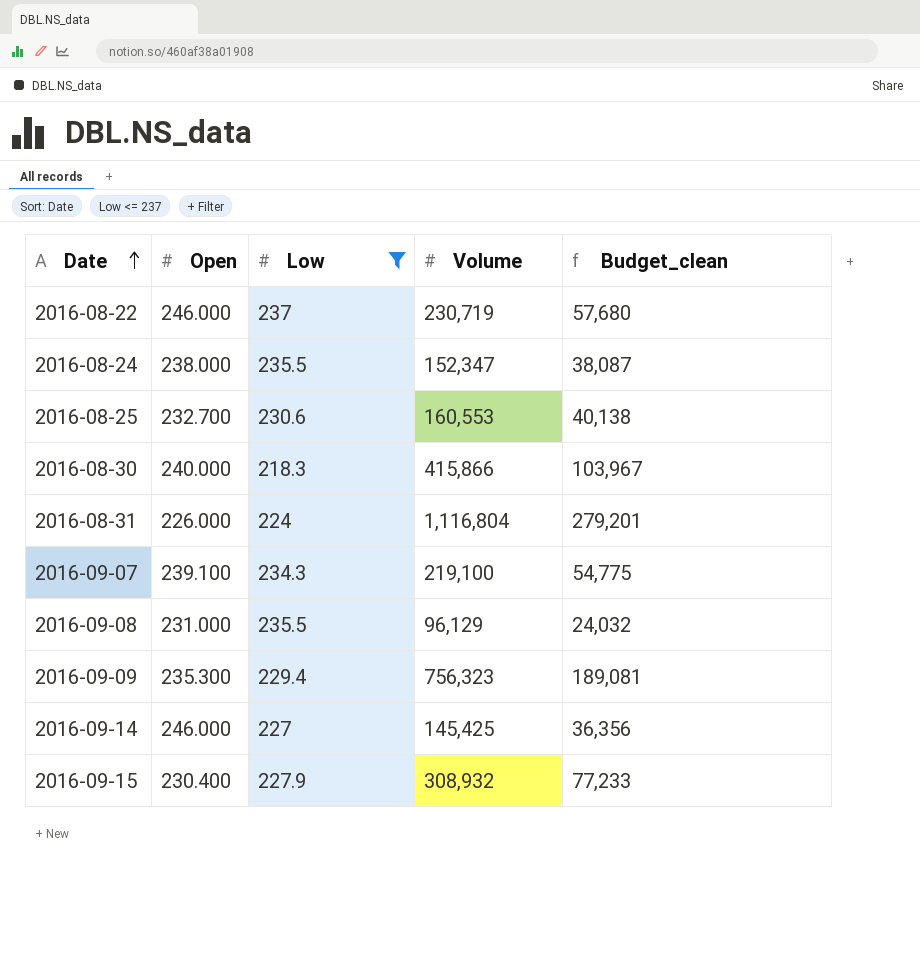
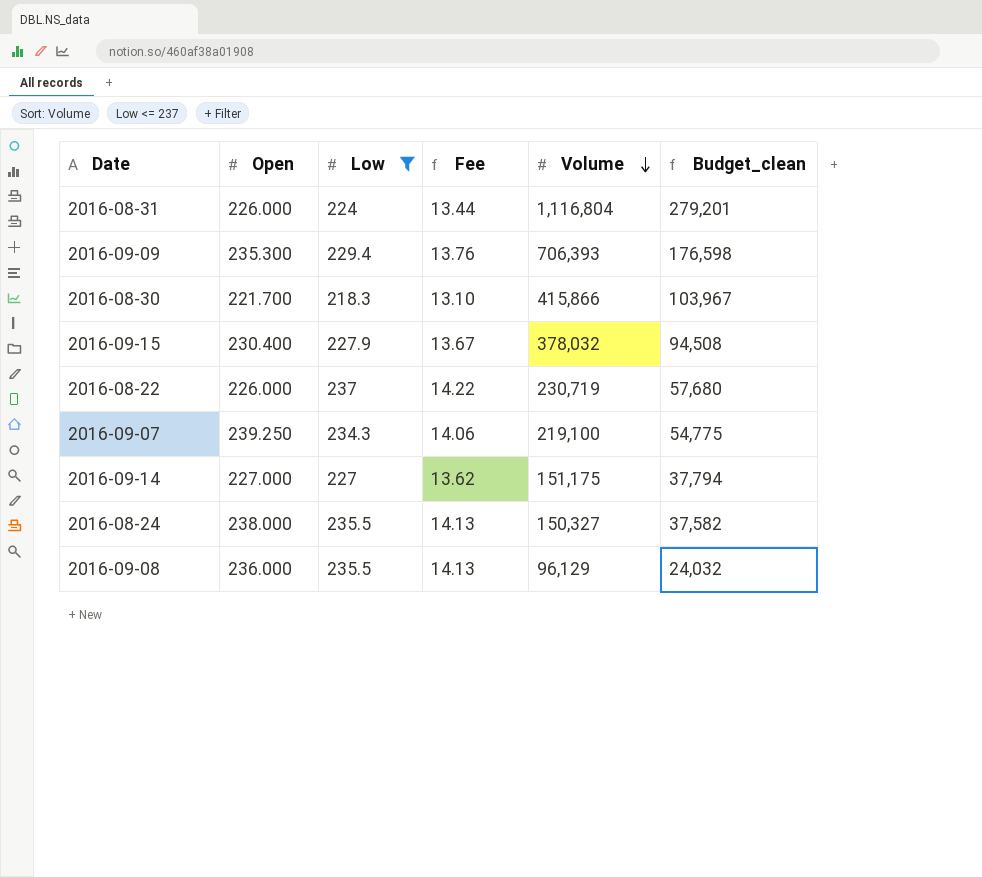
row order: Date ascending -> Volume descending
column Fee | formula: none -> [Low] * 0.06
row 2016-08-25: 232.700 | 230.6 | 160,553 | 40,138 -> none
2016-09-09 | Volume: 756,323 -> 706,393
2016-09-09 | Budget_clean: 189,081 -> 176,598
2016-08-30 | Open: 240.000 -> 221.700
2016-09-15 | Volume: 308,932 -> 378,032
2016-09-15 | Budget_clean: 77,233 -> 94,508
2016-08-22 | Open: 246.000 -> 226.000
2016-09-07 | Open: 239.100 -> 239.250
2016-09-14 | Open: 246.000 -> 227.000
2016-09-14 | Volume: 145,425 -> 151,175
2016-09-14 | Budget_clean: 36,356 -> 37,794
2016-08-24 | Volume: 152,347 -> 150,327
2016-08-24 | Budget_clean: 38,087 -> 37,582
2016-09-08 | Open: 231.000 -> 236.000

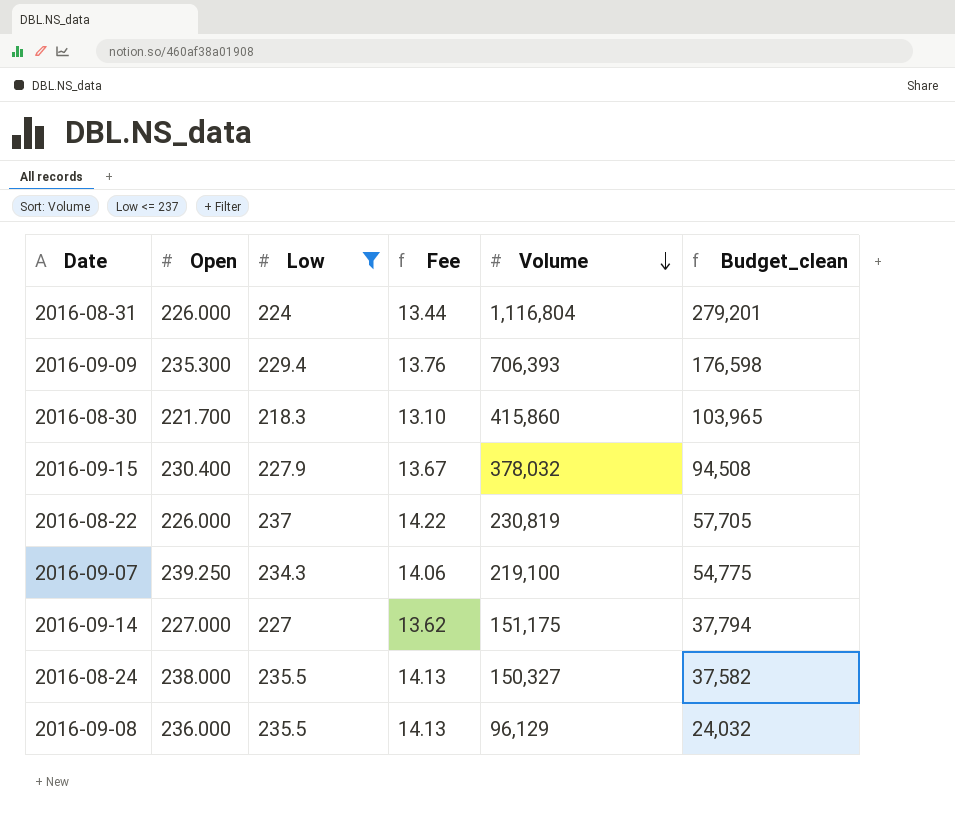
2016-08-30 | Volume: 415,866 -> 415,860
2016-08-30 | Budget_clean: 103,967 -> 103,965
2016-08-22 | Volume: 230,719 -> 230,819
2016-08-22 | Budget_clean: 57,680 -> 57,705

